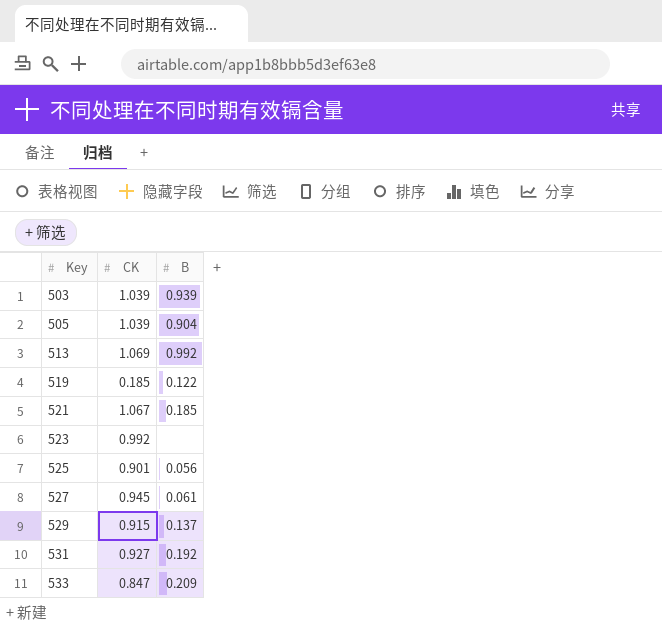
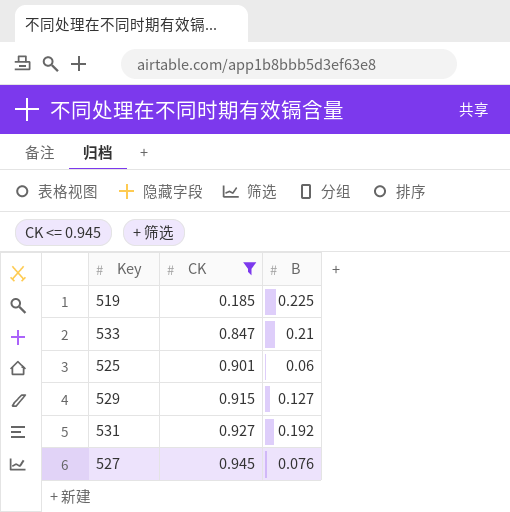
filter: none -> CK <= 0.945
row order: Key ascending -> CK ascending
519 | B: 0.122 -> 0.225
533 | B: 0.209 -> 0.21
525 | B: 0.056 -> 0.06
529 | B: 0.137 -> 0.127
527 | B: 0.061 -> 0.076

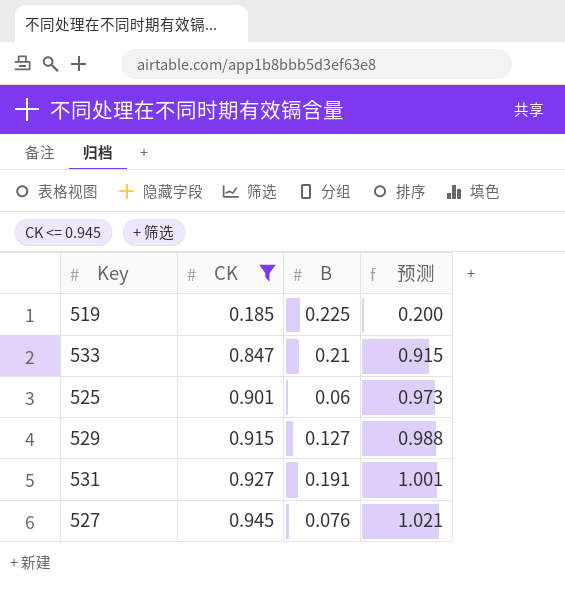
column 预测 | formula: none -> [CK] * 1.08
531 | B: 0.192 -> 0.191

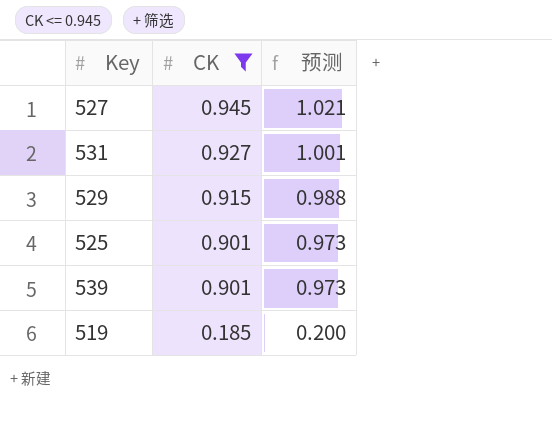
row order: CK ascending -> CK descending
column B | position: 3 -> none
row 533: 0.847 | 0.21 | 0.915 -> none
row 539: none -> 0.901 | 0.973

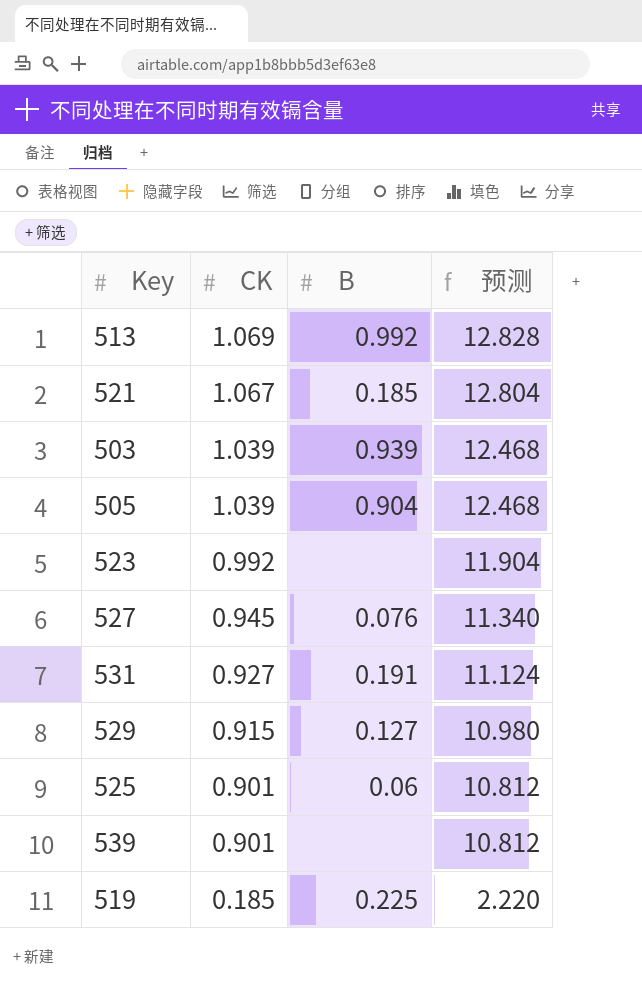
filter: CK <= 0.945 -> none
column B | position: none -> 3
column 预测 | formula: [CK] * 1.08 -> [CK] * 12

